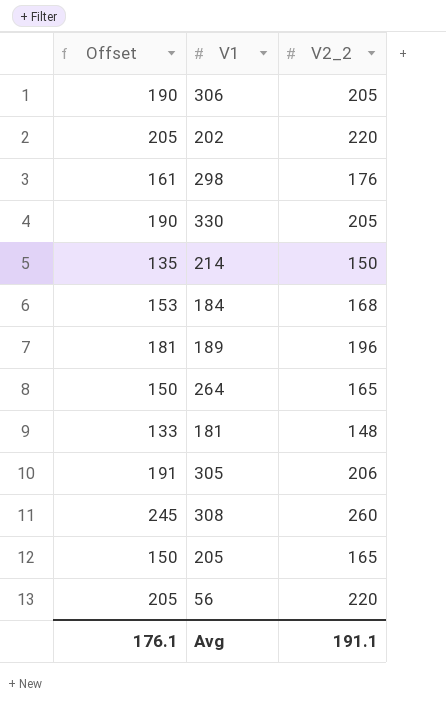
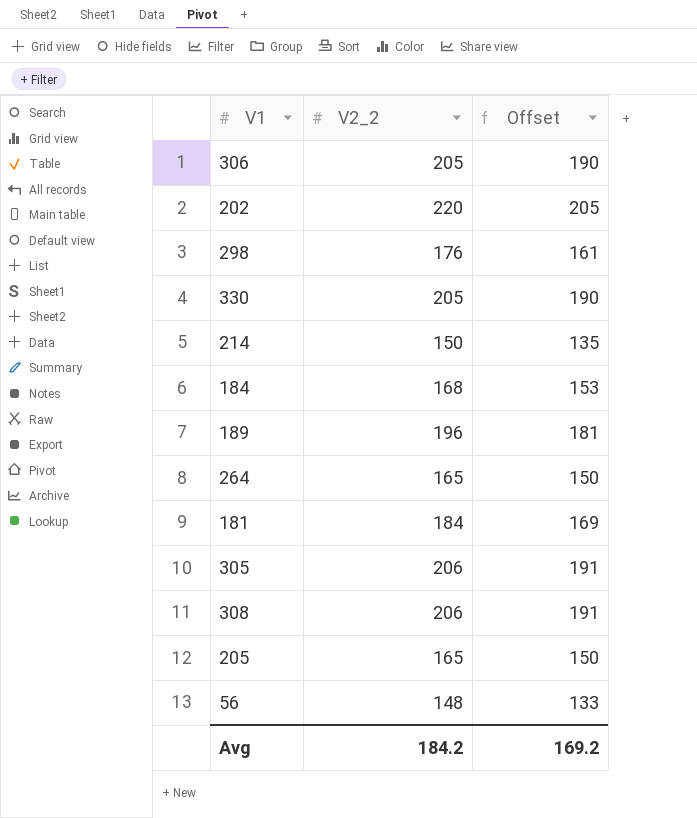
column Offset | position: 1 -> 3
181 | V2_2: 148 -> 184
181 | Offset: 133 -> 169
308 | V2_2: 260 -> 206
308 | Offset: 245 -> 191
56 | V2_2: 220 -> 148
56 | Offset: 205 -> 133
Avg | V2_2: 191.1 -> 184.2
Avg | Offset: 176.1 -> 169.2

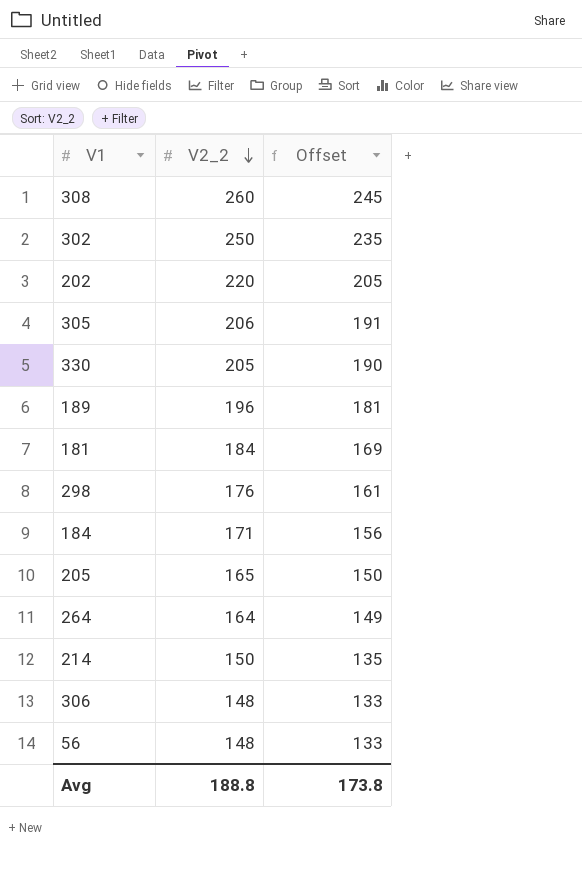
row order: none -> V2_2 descending
308 | V2_2: 206 -> 260
308 | Offset: 191 -> 245
row 302: none -> 250 | 235
184 | V2_2: 168 -> 171
184 | Offset: 153 -> 156
264 | V2_2: 165 -> 164
264 | Offset: 150 -> 149
306 | V2_2: 205 -> 148
306 | Offset: 190 -> 133
Avg | V2_2: 184.2 -> 188.8
Avg | Offset: 169.2 -> 173.8

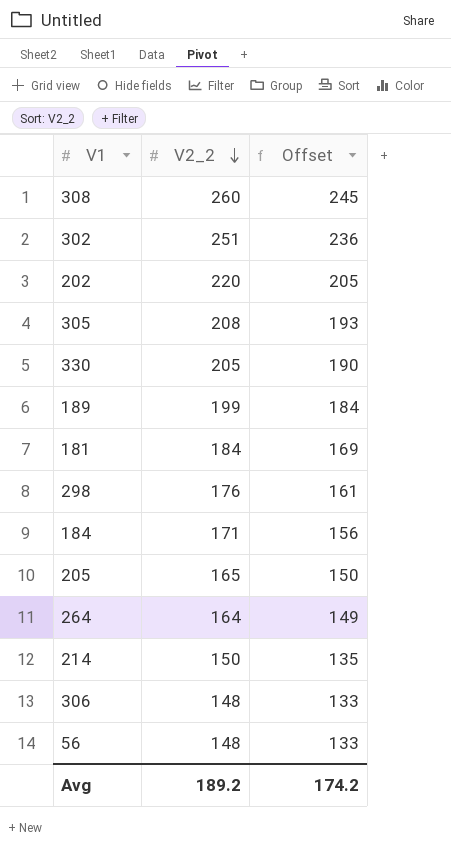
302 | V2_2: 250 -> 251
302 | Offset: 235 -> 236
305 | V2_2: 206 -> 208
305 | Offset: 191 -> 193
189 | V2_2: 196 -> 199
189 | Offset: 181 -> 184
Avg | V2_2: 188.8 -> 189.2
Avg | Offset: 173.8 -> 174.2

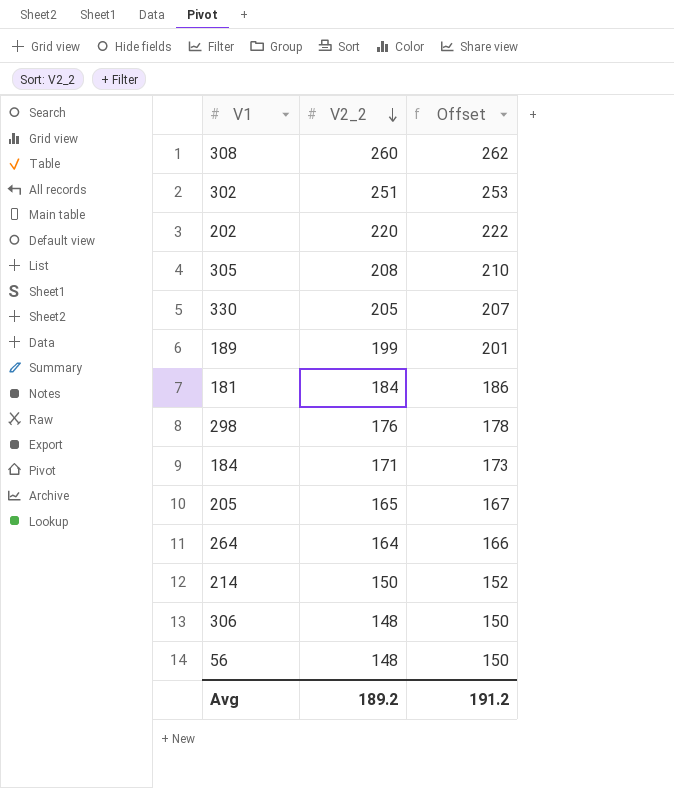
column Offset | formula: [V2_2] - 15 -> [V2_2] + 2
Avg | Offset: 174.2 -> 191.2

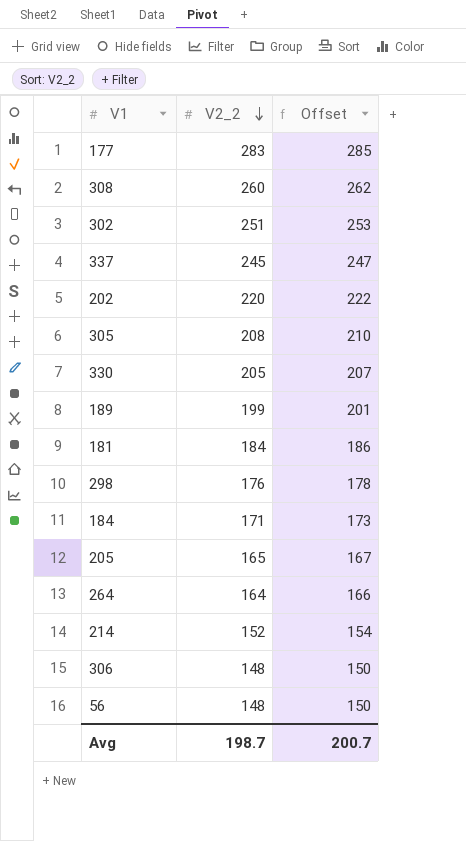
row 177: none -> 283 | 285
row 337: none -> 245 | 247
214 | V2_2: 150 -> 152
214 | Offset: 152 -> 154
Avg | V2_2: 189.2 -> 198.7
Avg | Offset: 191.2 -> 200.7

